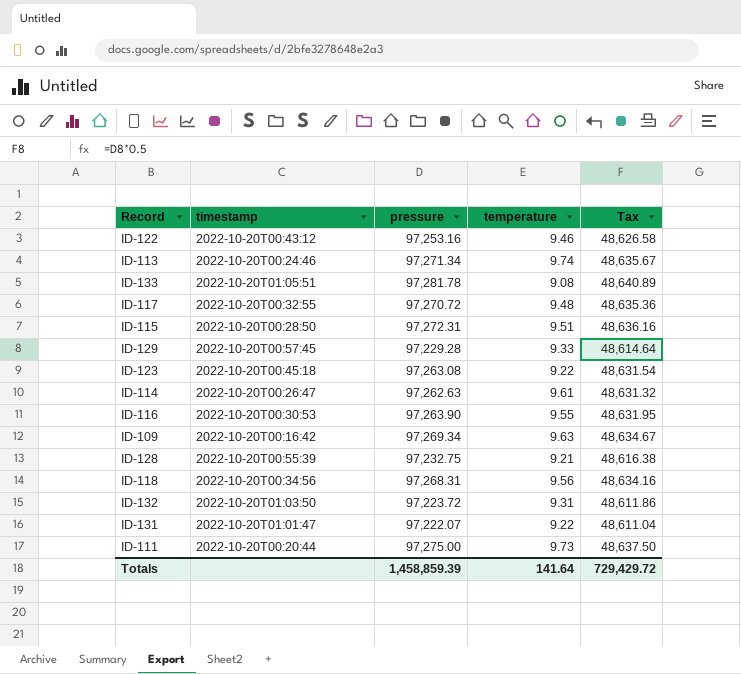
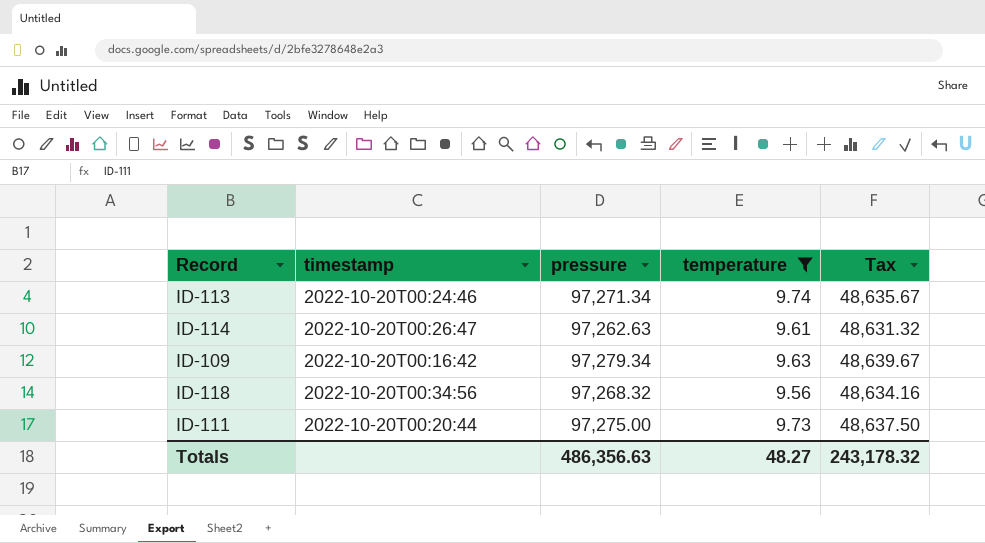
filter: none -> temperature >= 9.56
ID-109 | pressure: 97,269.34 -> 97,279.34
ID-109 | Tax: 48,634.67 -> 48,639.67
ID-118 | pressure: 97,268.31 -> 97,268.32
Totals | pressure: 1,458,859.39 -> 486,356.63
Totals | temperature: 141.64 -> 48.27
Totals | Tax: 729,429.72 -> 243,178.32

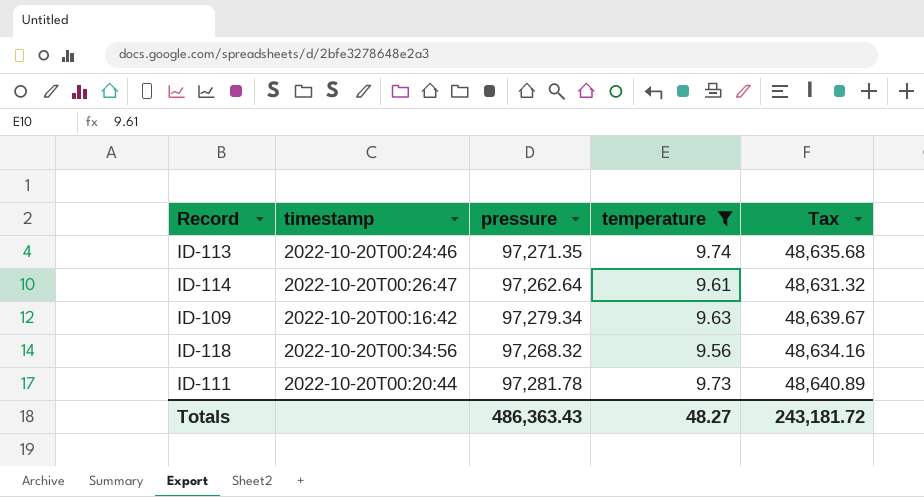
ID-113 | pressure: 97,271.34 -> 97,271.35
ID-113 | Tax: 48,635.67 -> 48,635.68
ID-114 | pressure: 97,262.63 -> 97,262.64
ID-111 | pressure: 97,275.00 -> 97,281.78
ID-111 | Tax: 48,637.50 -> 48,640.89
Totals | pressure: 486,356.63 -> 486,363.43
Totals | Tax: 243,178.32 -> 243,181.72

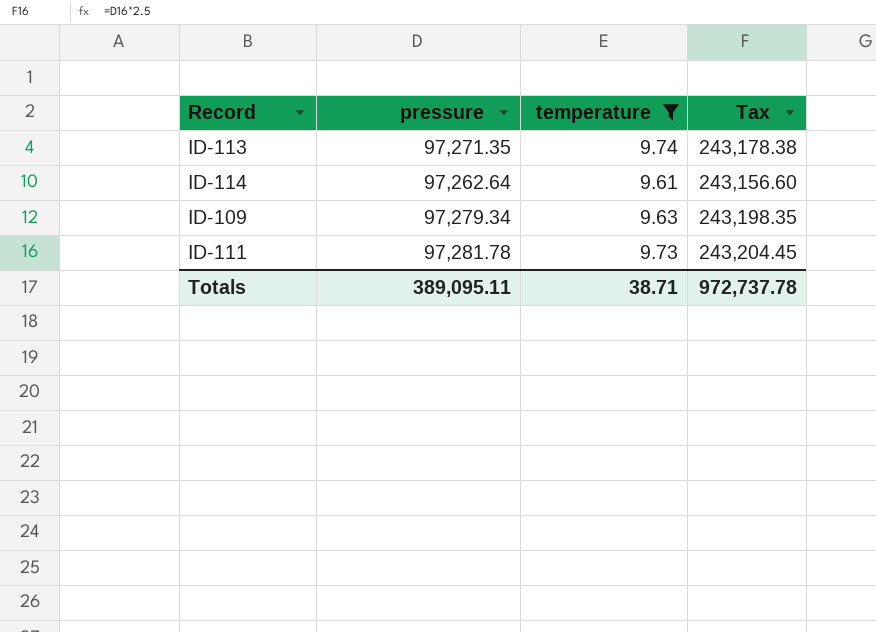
column timestamp | position: 2 -> none
column Tax | formula: [pressure] * 0.5 -> [pressure] * 2.5
row ID-118: 2022-10-20T00:34:56 | 97,268.32 | 9.56 | 48,634.16 -> none
Totals | pressure: 486,363.43 -> 389,095.11
Totals | temperature: 48.27 -> 38.71
Totals | Tax: 243,181.72 -> 972,737.78

